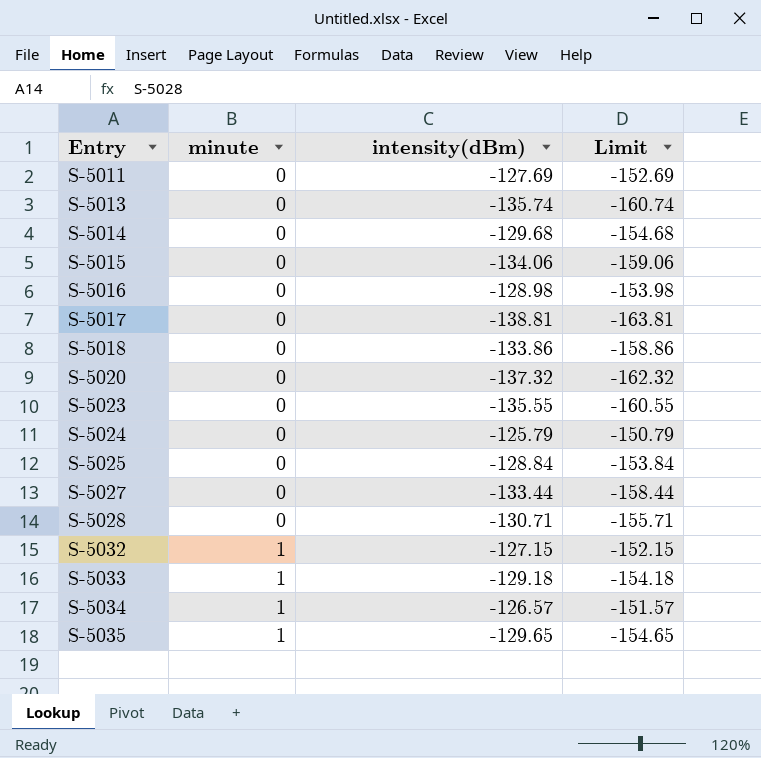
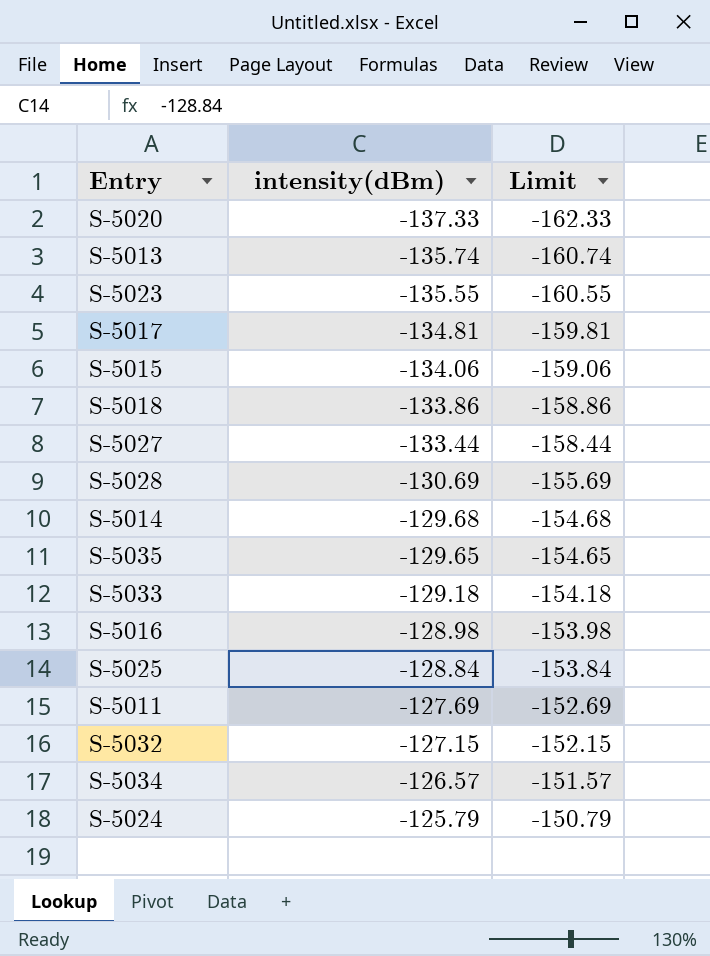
row order: Entry ascending -> intensity(dBm) ascending
column minute | position: 2 -> none
S-5020 | intensity(dBm): -137.32 -> -137.33
S-5020 | Limit: -162.32 -> -162.33
S-5017 | intensity(dBm): -138.81 -> -134.81
S-5017 | Limit: -163.81 -> -159.81
S-5028 | intensity(dBm): -130.71 -> -130.69
S-5028 | Limit: -155.71 -> -155.69

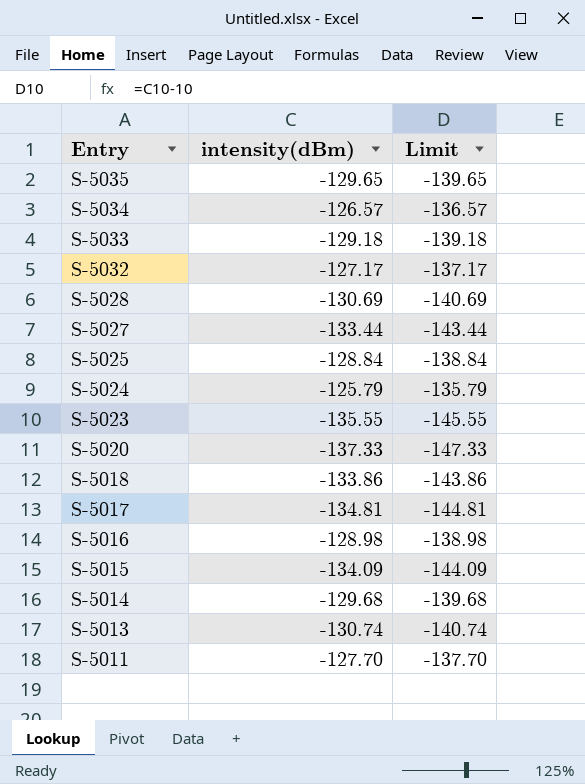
row order: intensity(dBm) ascending -> Entry descending
column Limit | formula: [intensity(dBm)] - 25 -> [intensity(dBm)] - 10
S-5032 | intensity(dBm): -127.15 -> -127.17
S-5015 | intensity(dBm): -134.06 -> -134.09
S-5013 | intensity(dBm): -135.74 -> -130.74
S-5011 | intensity(dBm): -127.69 -> -127.70

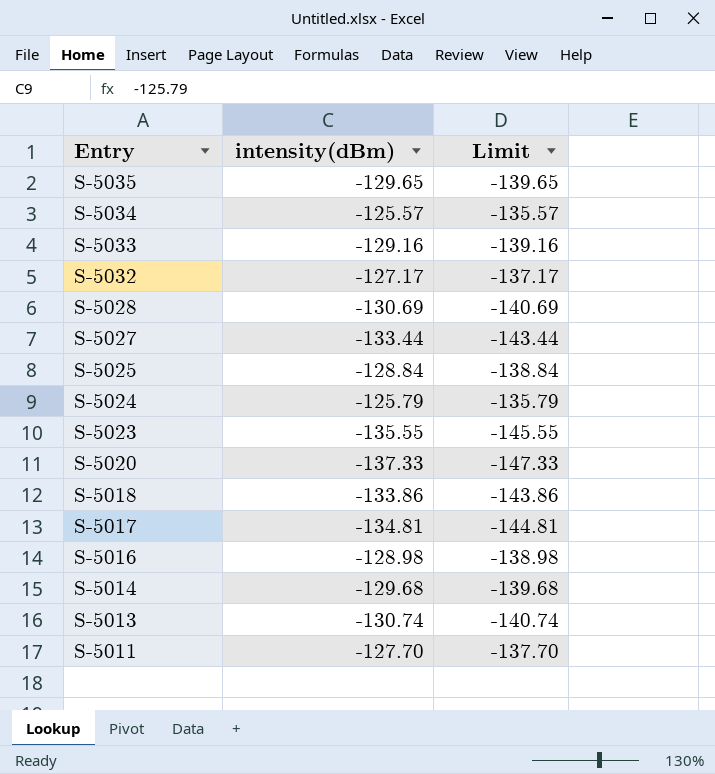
row S-5015: -134.09 | -144.09 -> none
S-5034 | intensity(dBm): -126.57 -> -125.57
S-5034 | Limit: -136.57 -> -135.57
S-5033 | intensity(dBm): -129.18 -> -129.16
S-5033 | Limit: -139.18 -> -139.16

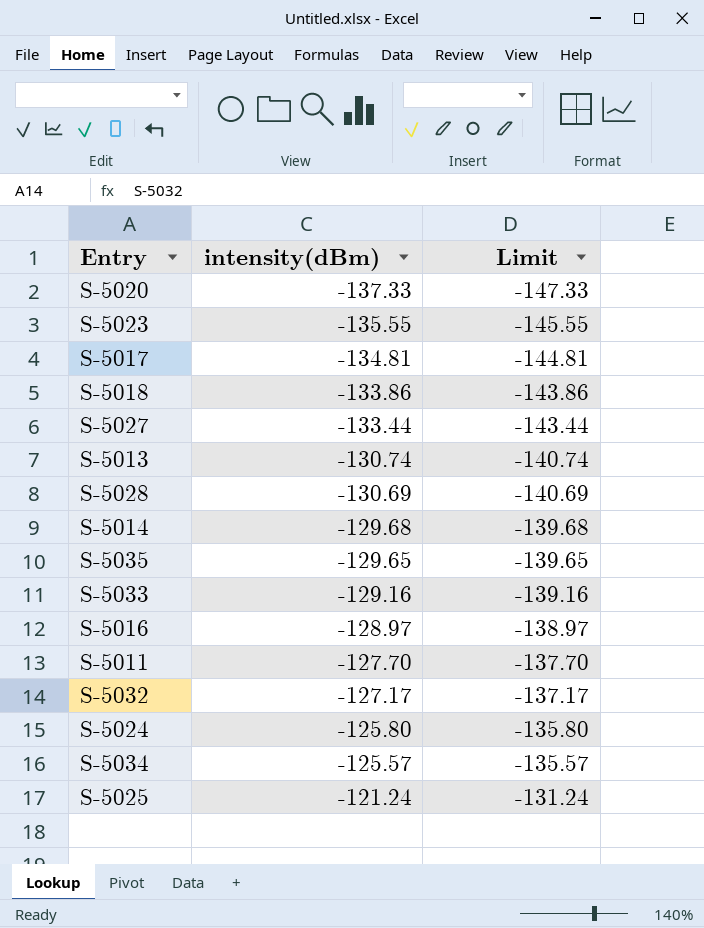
row order: Entry descending -> intensity(dBm) ascending
S-5016 | intensity(dBm): -128.98 -> -128.97
S-5016 | Limit: -138.98 -> -138.97
S-5024 | intensity(dBm): -125.79 -> -125.80
S-5024 | Limit: -135.79 -> -135.80
S-5025 | intensity(dBm): -128.84 -> -121.24
S-5025 | Limit: -138.84 -> -131.24

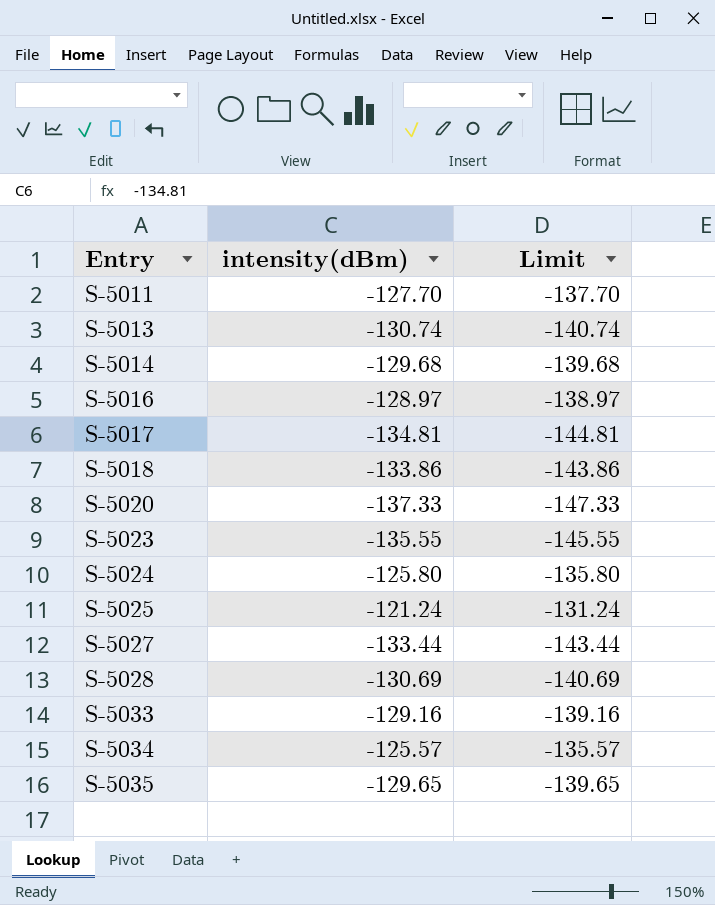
row order: intensity(dBm) ascending -> Entry ascending
row S-5032: -127.17 | -137.17 -> none

